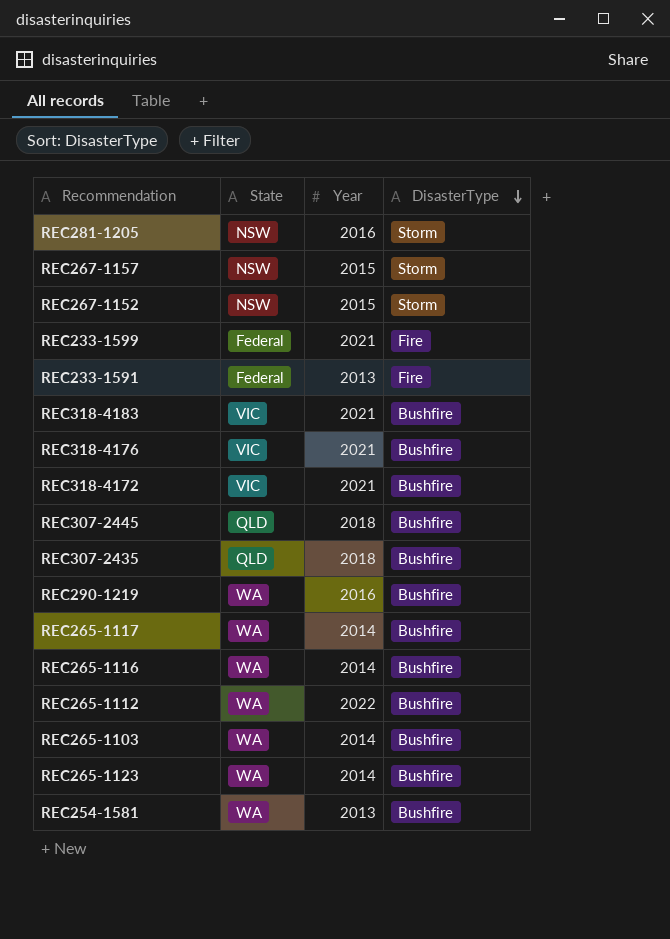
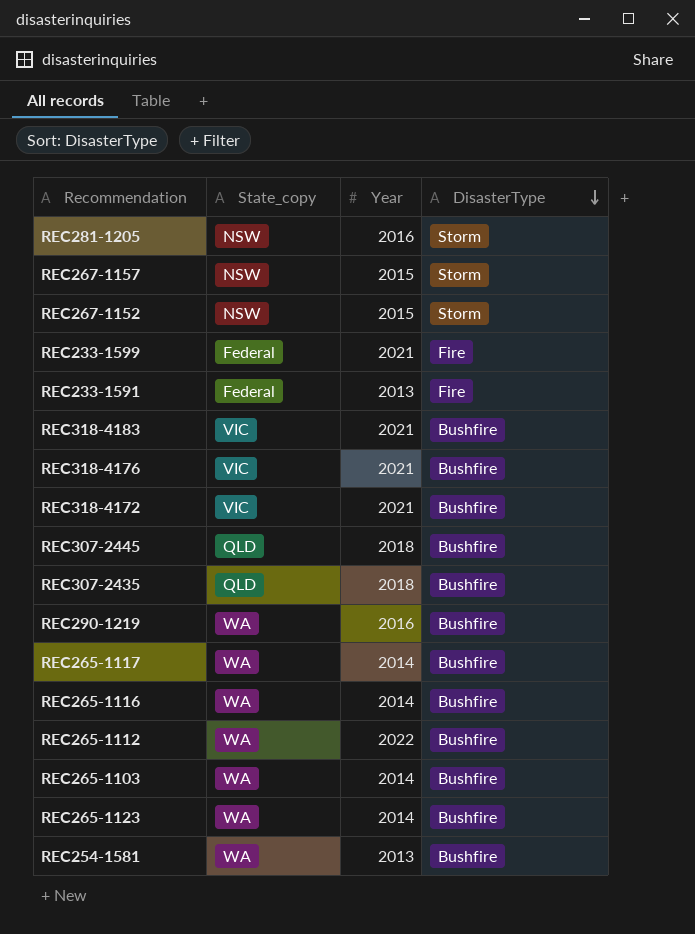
column name: State -> State_copy

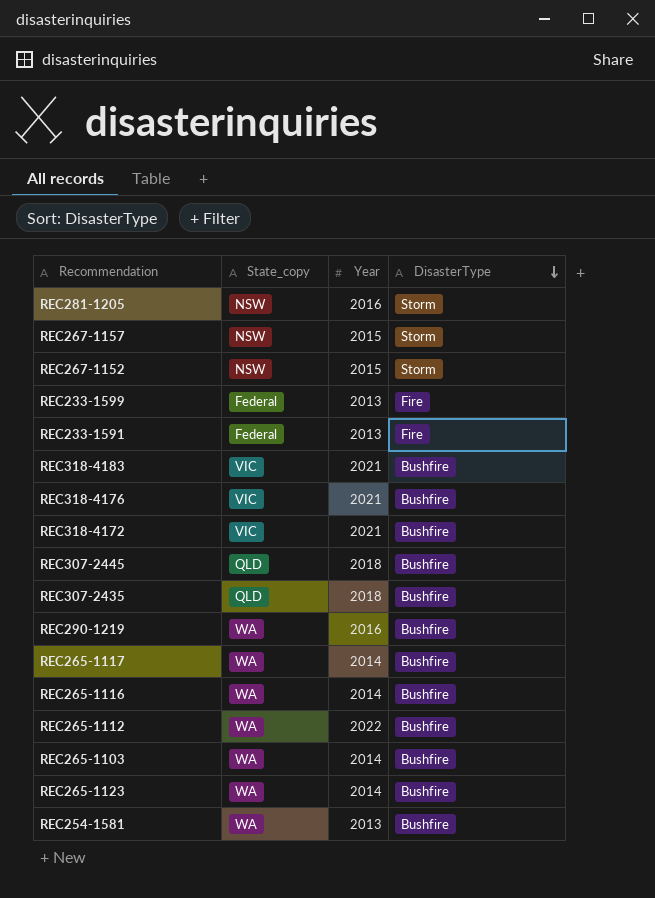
REC233-1599 | Year: 2021 -> 2013

